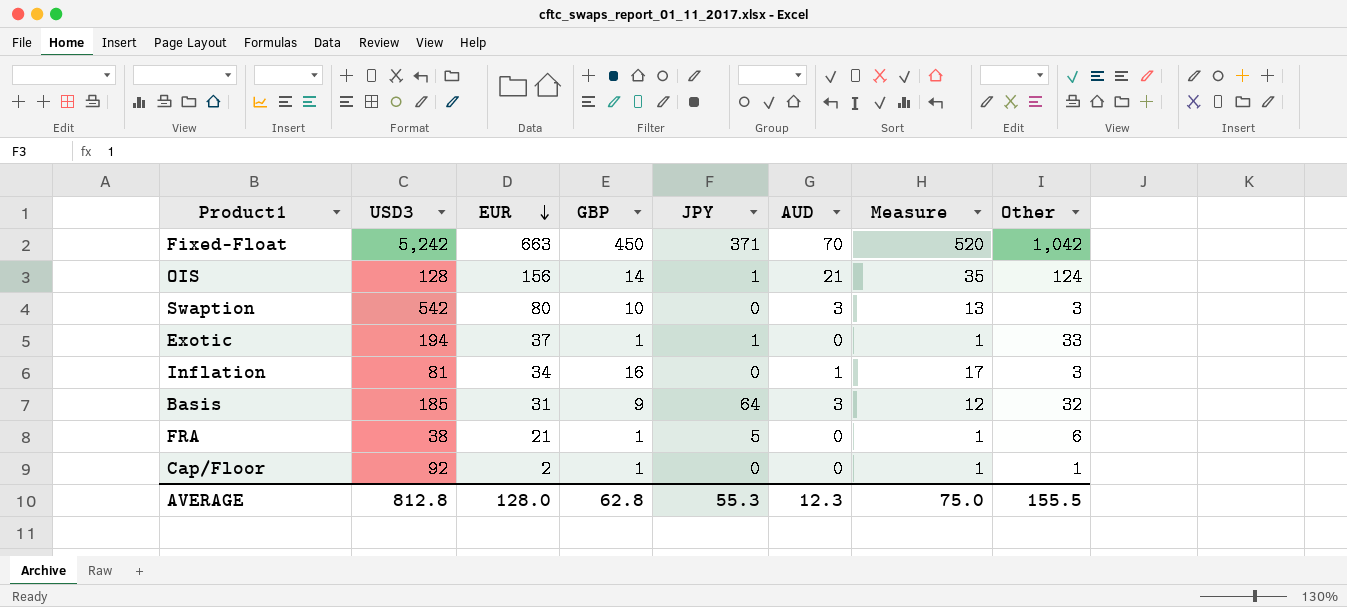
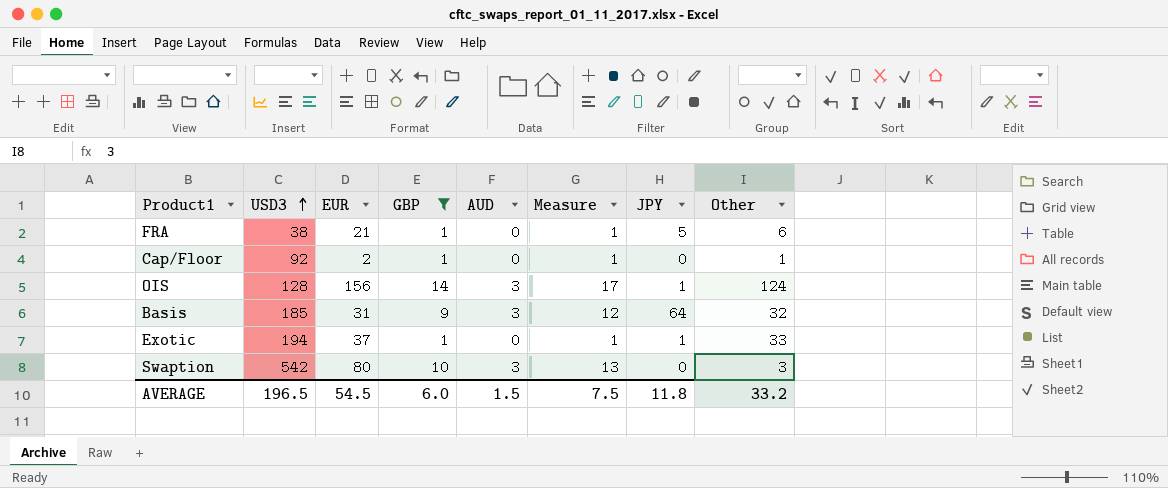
filter: none -> GBP <= 14
row order: EUR descending -> USD3 ascending
column JPY | position: 5 -> 7
OIS | AUD: 21 -> 3
OIS | Measure: 35 -> 17
AVERAGE | USD3: 812.8 -> 196.5
AVERAGE | EUR: 128.0 -> 54.5
AVERAGE | GBP: 62.8 -> 6.0
AVERAGE | AUD: 12.3 -> 1.5
AVERAGE | Measure: 75.0 -> 7.5
AVERAGE | JPY: 55.3 -> 11.8
AVERAGE | Other: 155.5 -> 33.2

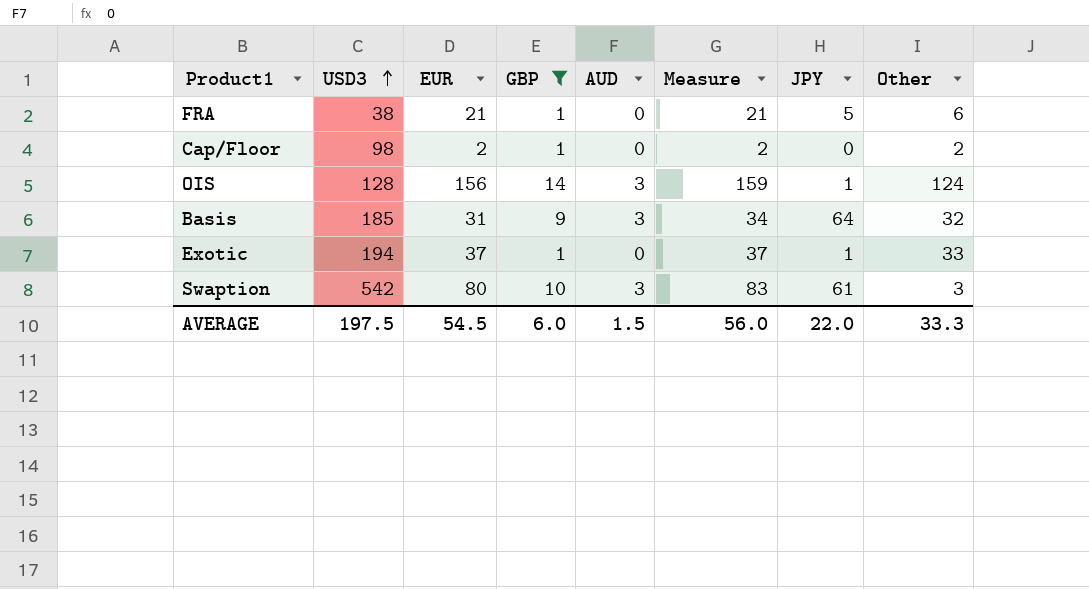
column Measure | formula: [GBP] + [AUD] -> [EUR] + [AUD]
Cap/Floor | USD3: 92 -> 98
Cap/Floor | Other: 1 -> 2
Swaption | JPY: 0 -> 61
AVERAGE | USD3: 196.5 -> 197.5
AVERAGE | Measure: 7.5 -> 56.0
AVERAGE | JPY: 11.8 -> 22.0
AVERAGE | Other: 33.2 -> 33.3

